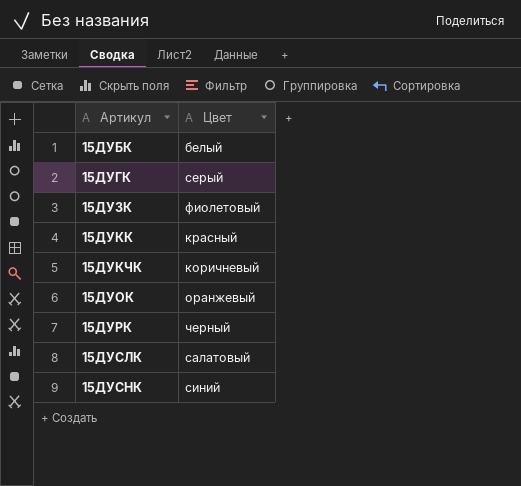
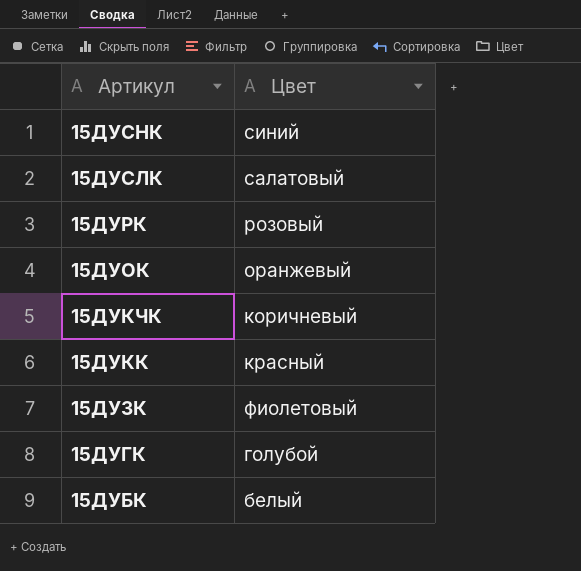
row order: Артикул ascending -> Артикул descending
15ДУРК | Цвет: черный -> розовый
15ДУГК | Цвет: серый -> голубой

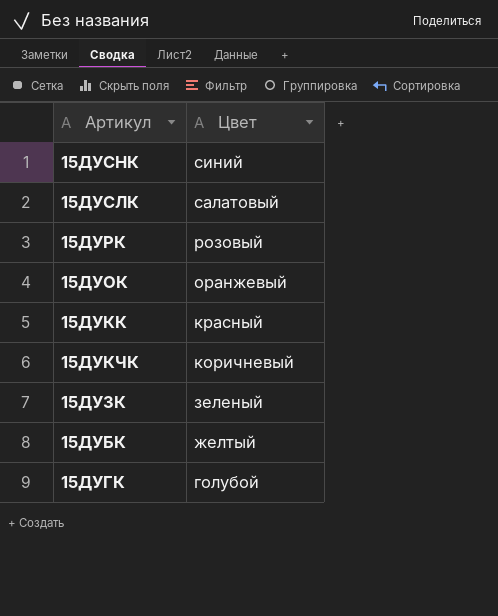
row order: Артикул descending -> Цвет descending
15ДУЗК | Цвет: фиолетовый -> зеленый
15ДУБК | Цвет: белый -> желтый

